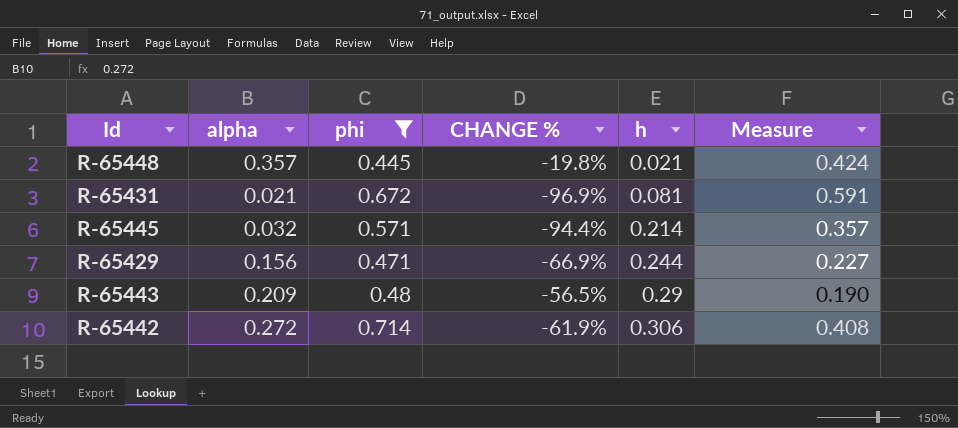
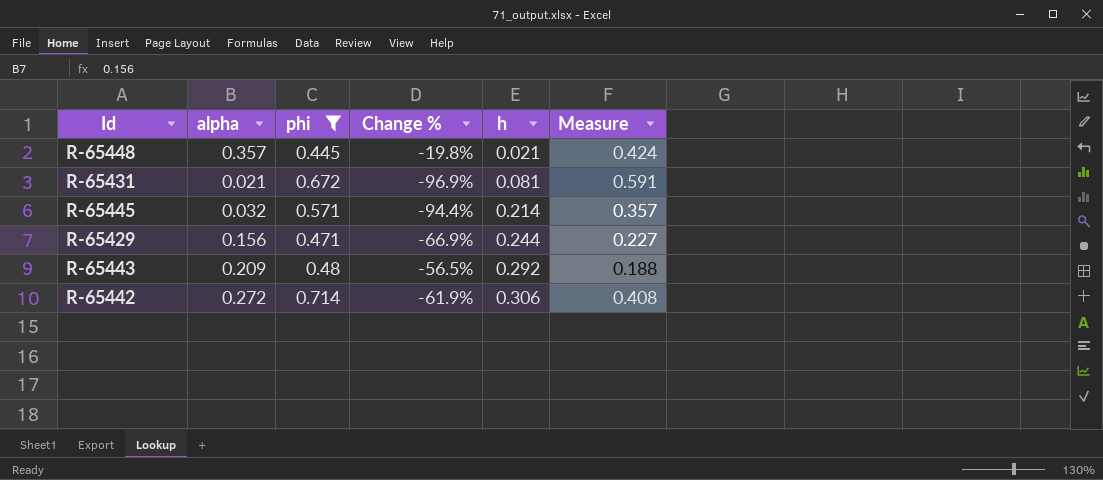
column name: CHANGE % -> Change %
R-65443 | h: 0.29 -> 0.292
R-65443 | Measure: 0.190 -> 0.188

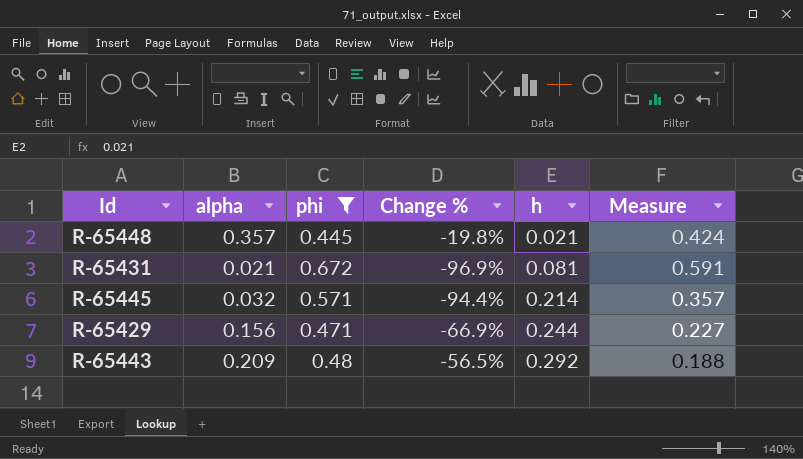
row R-65442: 0.272 | 0.714 | -61.9% | 0.306 | 0.408 -> none

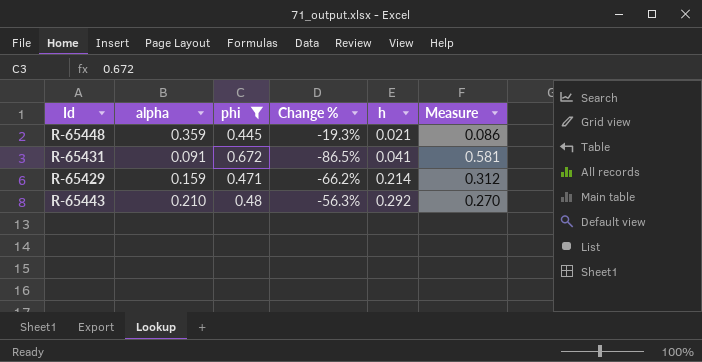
column Measure | formula: [phi] - [h] -> [phi] - [alpha]
row R-65445: 0.032 | 0.571 | -94.4% | 0.214 | 0.357 -> none
R-65448 | alpha: 0.357 -> 0.359
R-65448 | Change %: -19.8% -> -19.3%
R-65431 | alpha: 0.021 -> 0.091
R-65431 | Change %: -96.9% -> -86.5%
R-65431 | h: 0.081 -> 0.041
R-65429 | alpha: 0.156 -> 0.159
R-65429 | Change %: -66.9% -> -66.2%
R-65429 | h: 0.244 -> 0.214
R-65443 | alpha: 0.209 -> 0.210
R-65443 | Change %: -56.5% -> -56.3%

